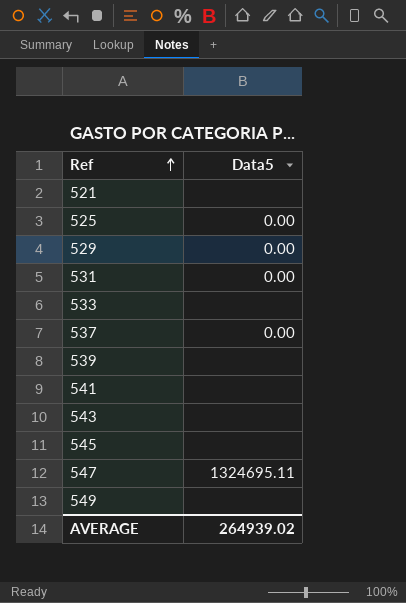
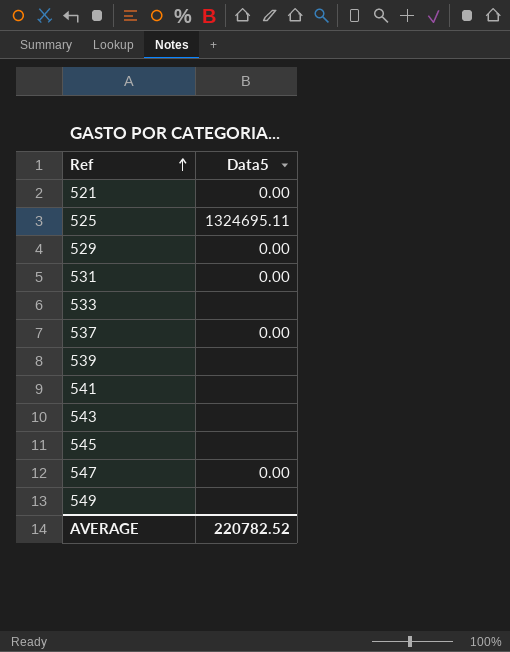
521 | Data5: none -> 0.00
525 | Data5: 0.00 -> 1324695.11
547 | Data5: 1324695.11 -> 0.00
AVERAGE | Data5: 264939.02 -> 220782.52

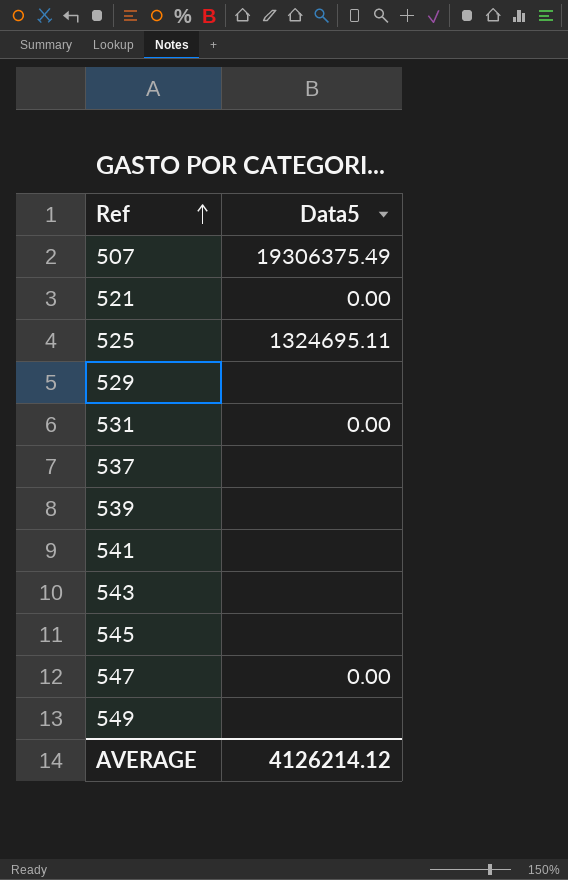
row 533: none -> none
row 507: none -> 19306375.49
529 | Data5: 0.00 -> none
537 | Data5: 0.00 -> none
AVERAGE | Data5: 220782.52 -> 4126214.12

